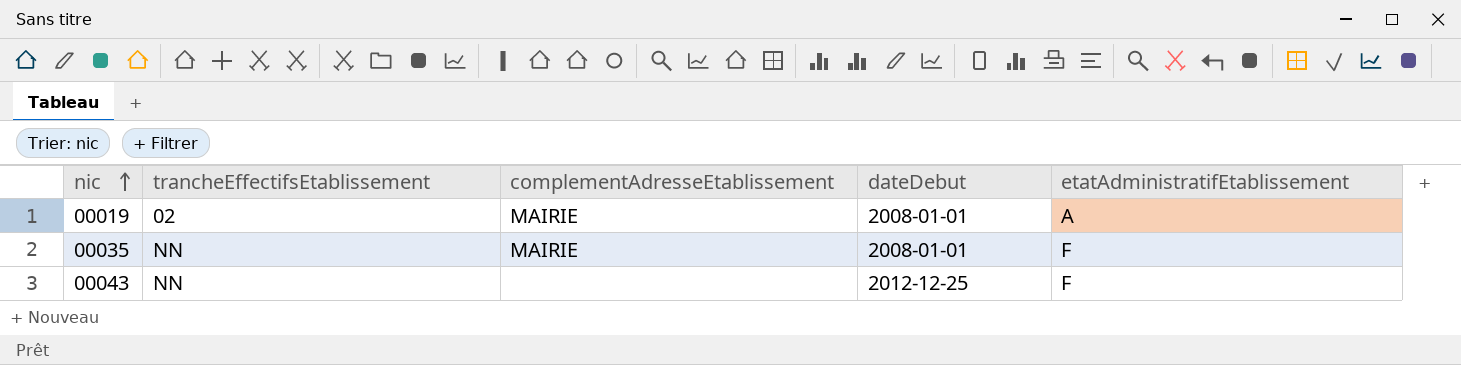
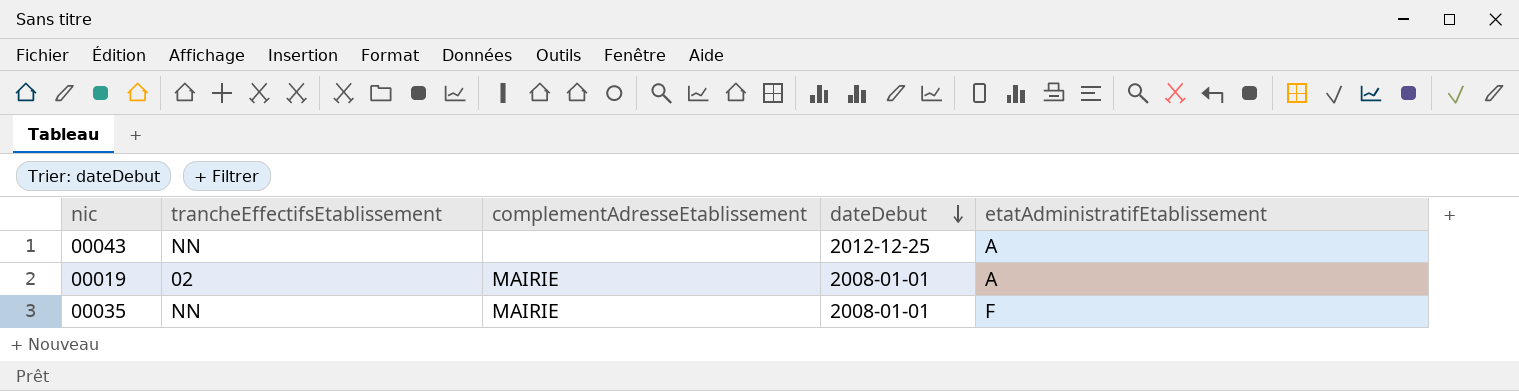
row order: nic ascending -> dateDebut descending
00043 | etatAdministratifEtablissement: F -> A

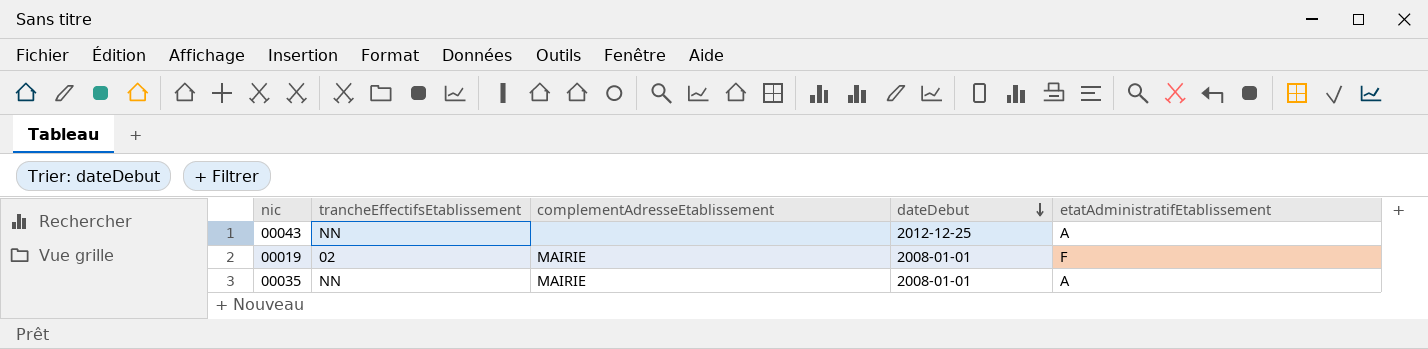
00019 | etatAdministratifEtablissement: A -> F
00035 | etatAdministratifEtablissement: F -> A

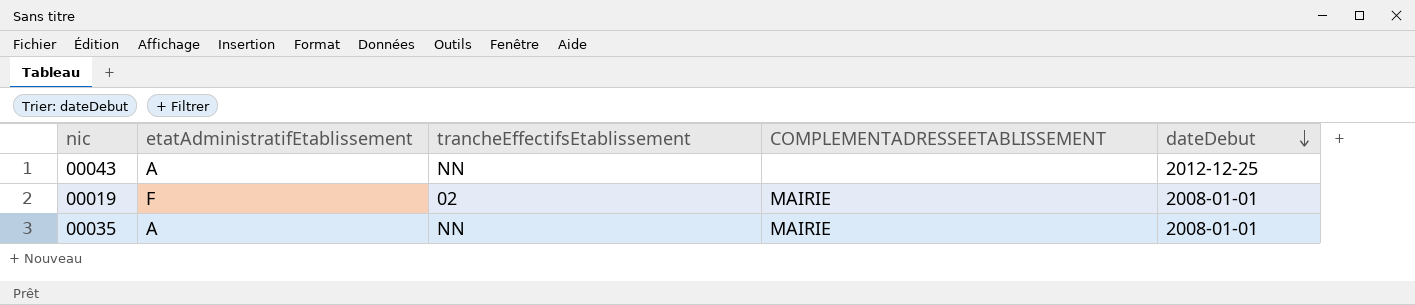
column etatAdministratifEtablissement | position: 5 -> 2
column name: complementAdresseEtablissement -> COMPLEMENTADRESSEETABLISSEMENT

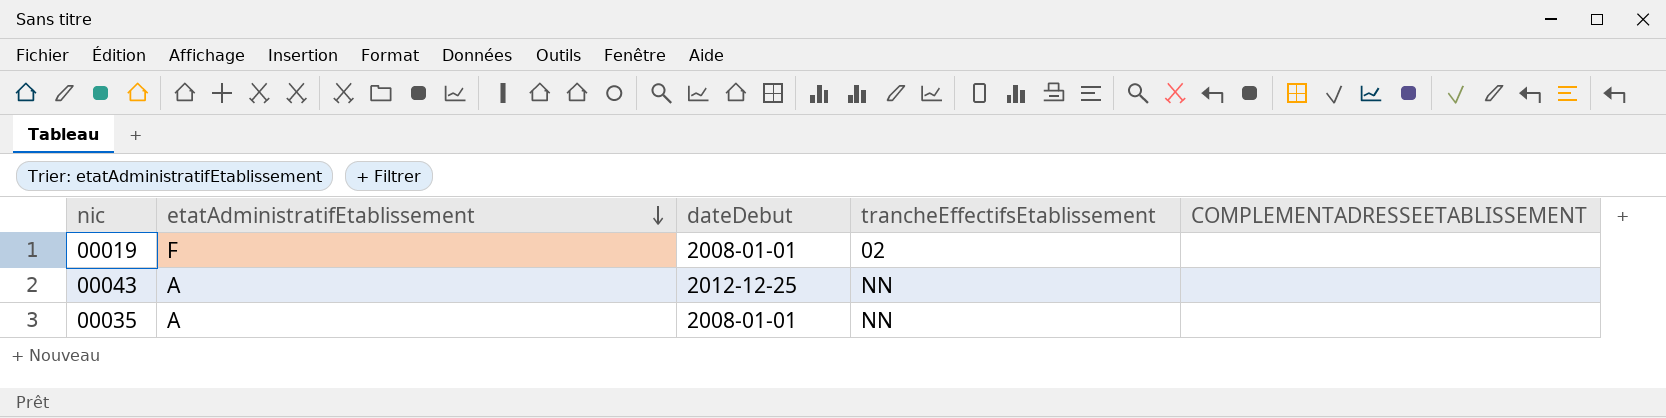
row order: dateDebut descending -> etatAdministratifEtablissement descending
column dateDebut | position: 5 -> 3
00019 | COMPLEMENTADRESSEETABLISSEMENT: MAIRIE -> none
00035 | COMPLEMENTADRESSEETABLISSEMENT: MAIRIE -> none

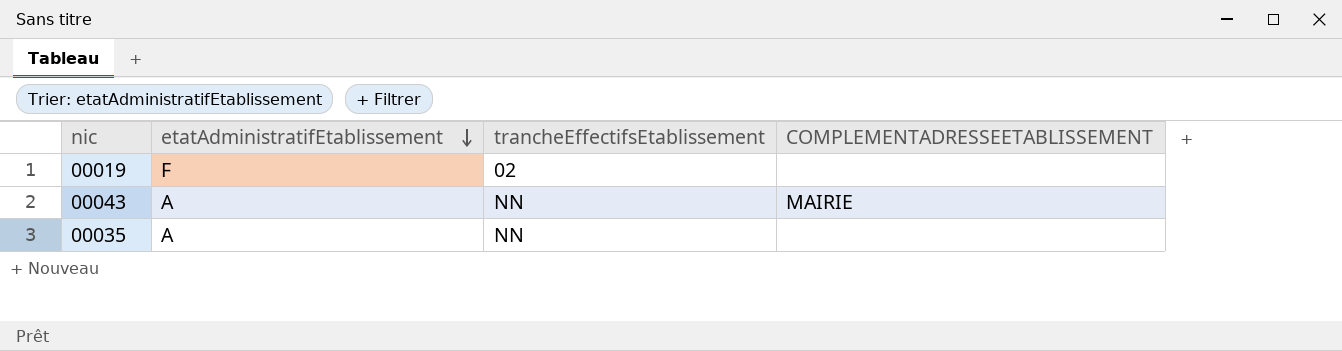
column dateDebut | position: 3 -> none
00043 | COMPLEMENTADRESSEETABLISSEMENT: none -> MAIRIE

